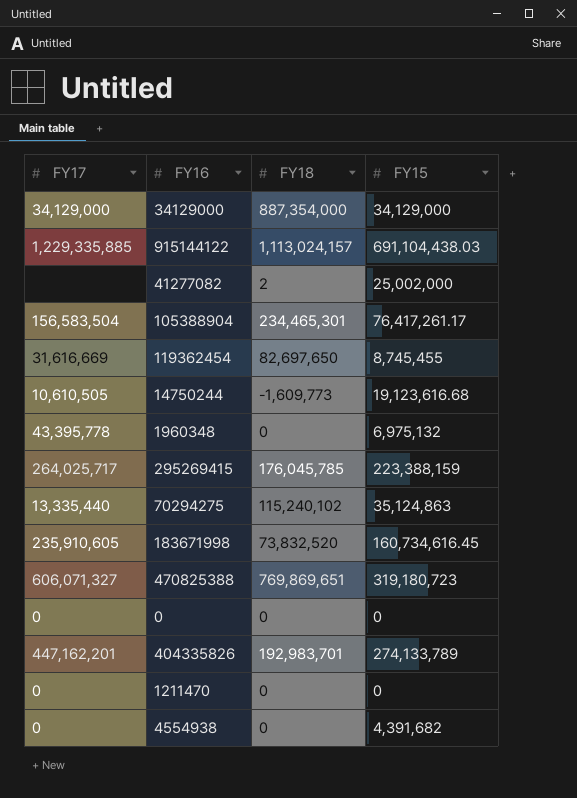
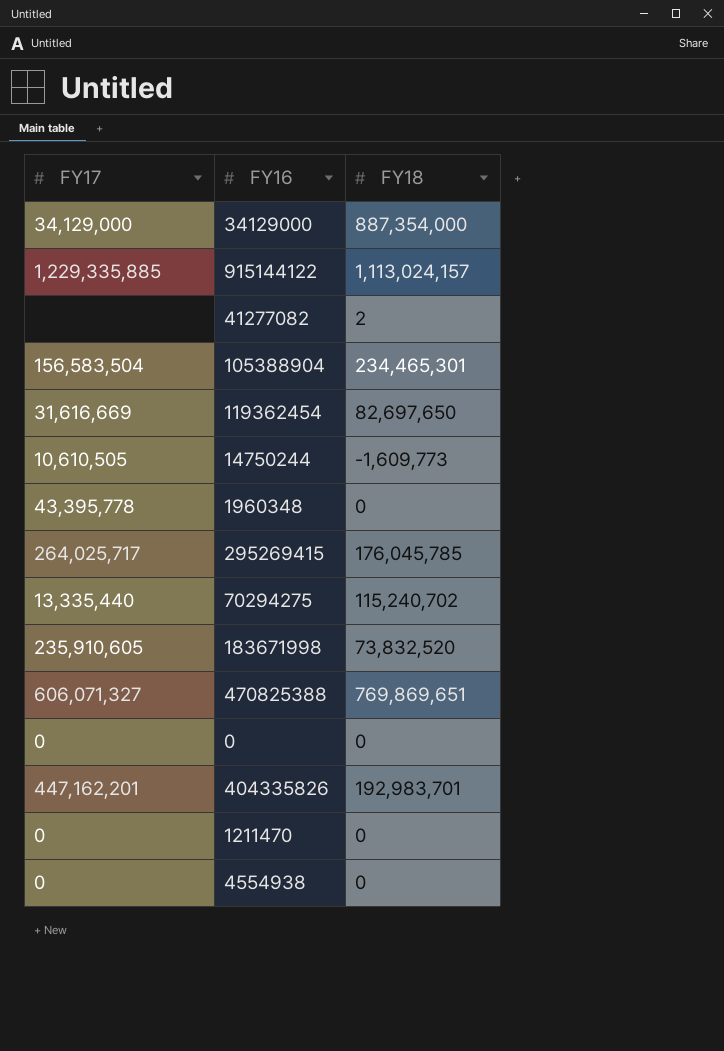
column FY15 | position: 4 -> none
70294275 | FY18: 115,240,102 -> 115,240,702

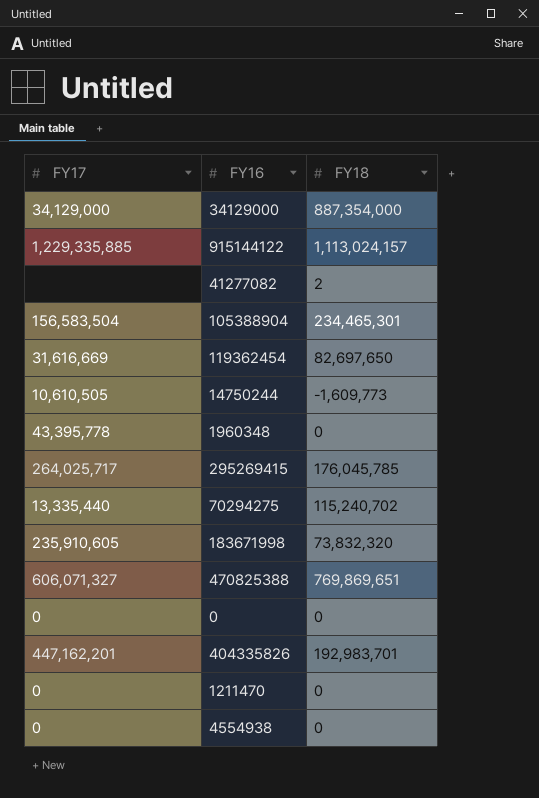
183671998 | FY18: 73,832,520 -> 73,832,320

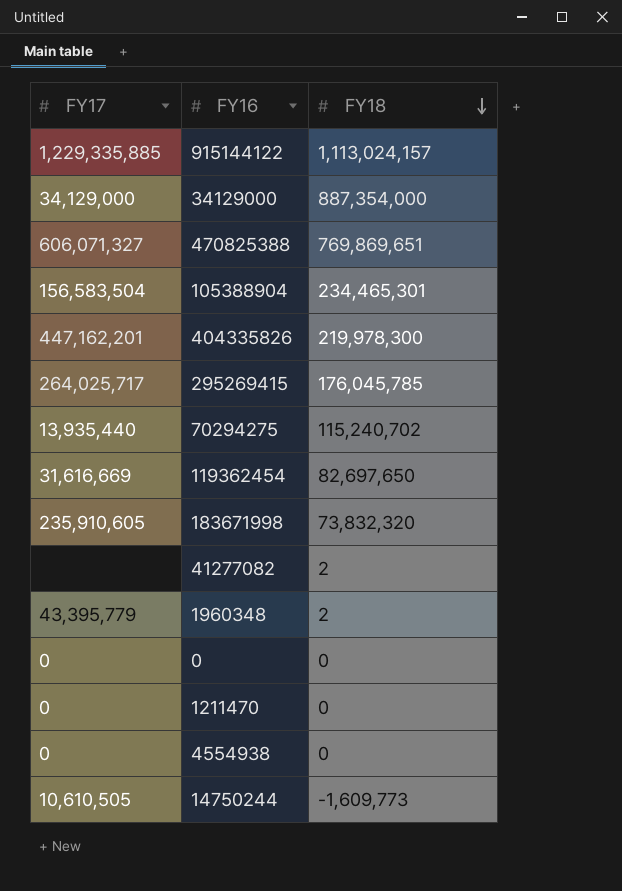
row order: none -> FY18 descending
404335826 | FY18: 192,983,701 -> 219,978,300
70294275 | FY17: 13,335,440 -> 13,935,440
1960348 | FY17: 43,395,778 -> 43,395,779
1960348 | FY18: 0 -> 2

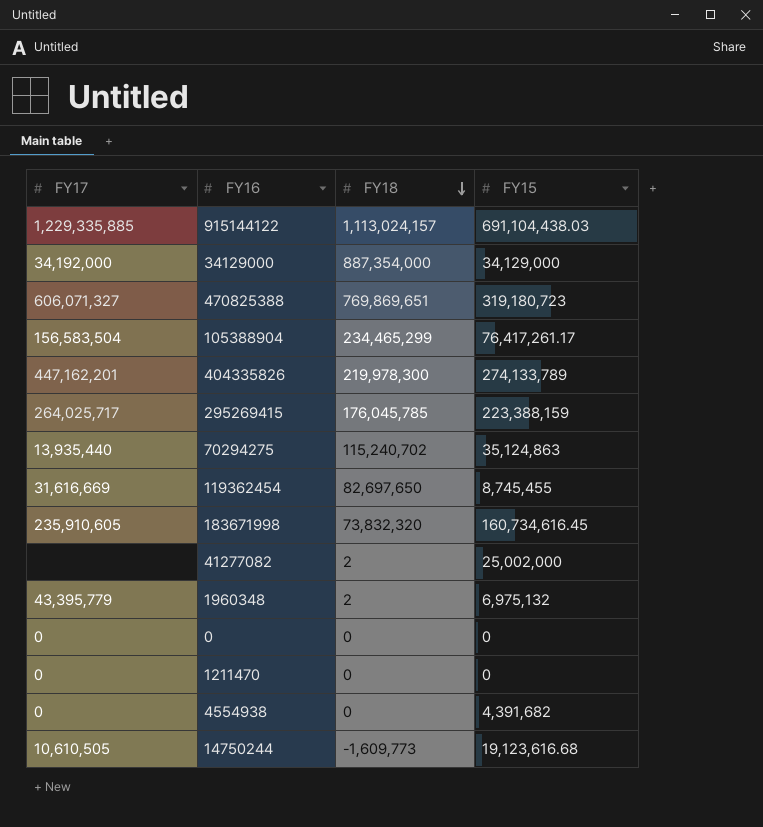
column FY15 | position: none -> 4
34129000 | FY17: 34,129,000 -> 34,192,000
105388904 | FY18: 234,465,301 -> 234,465,299

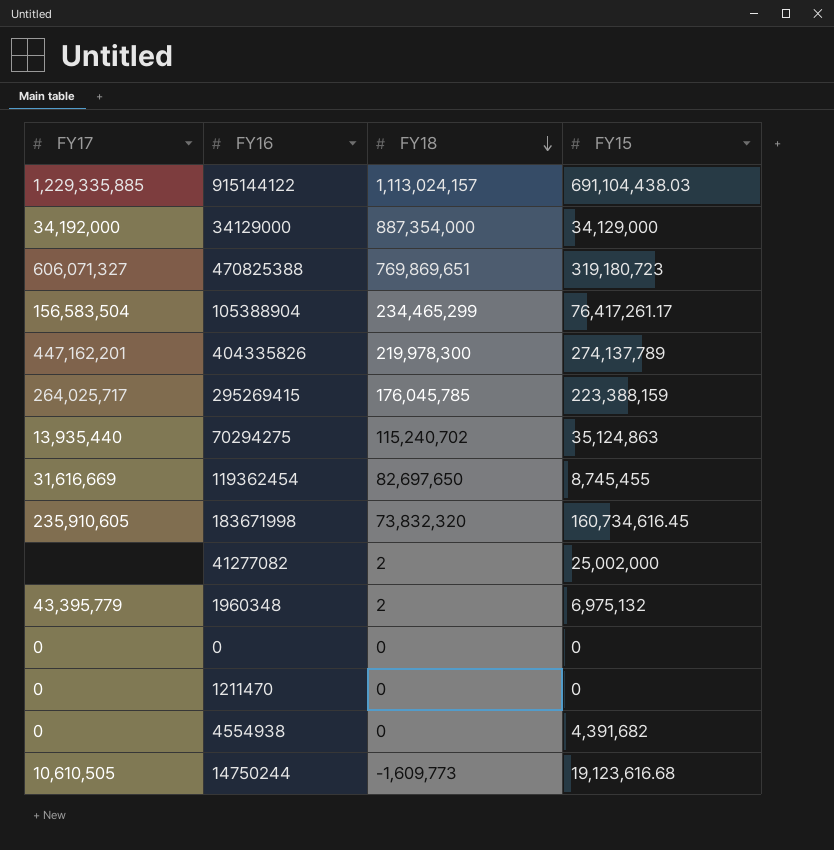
404335826 | FY15: 274,133,789 -> 274,137,789

